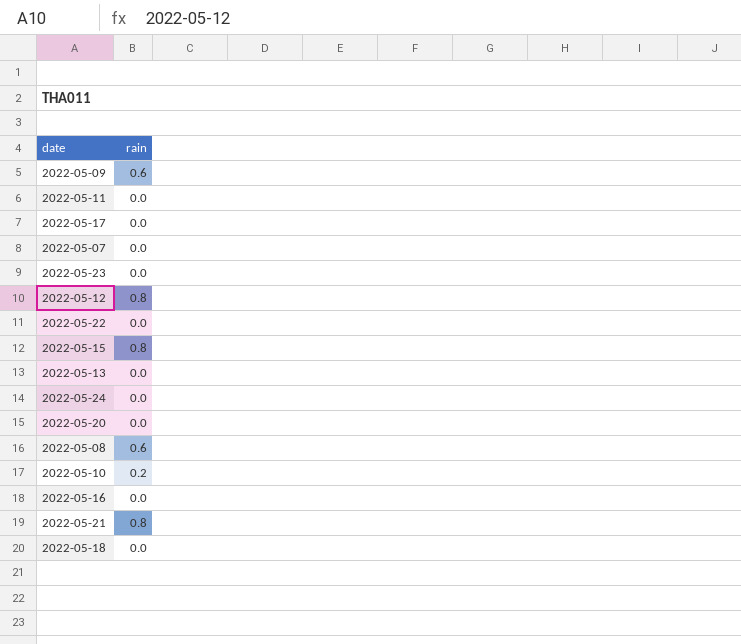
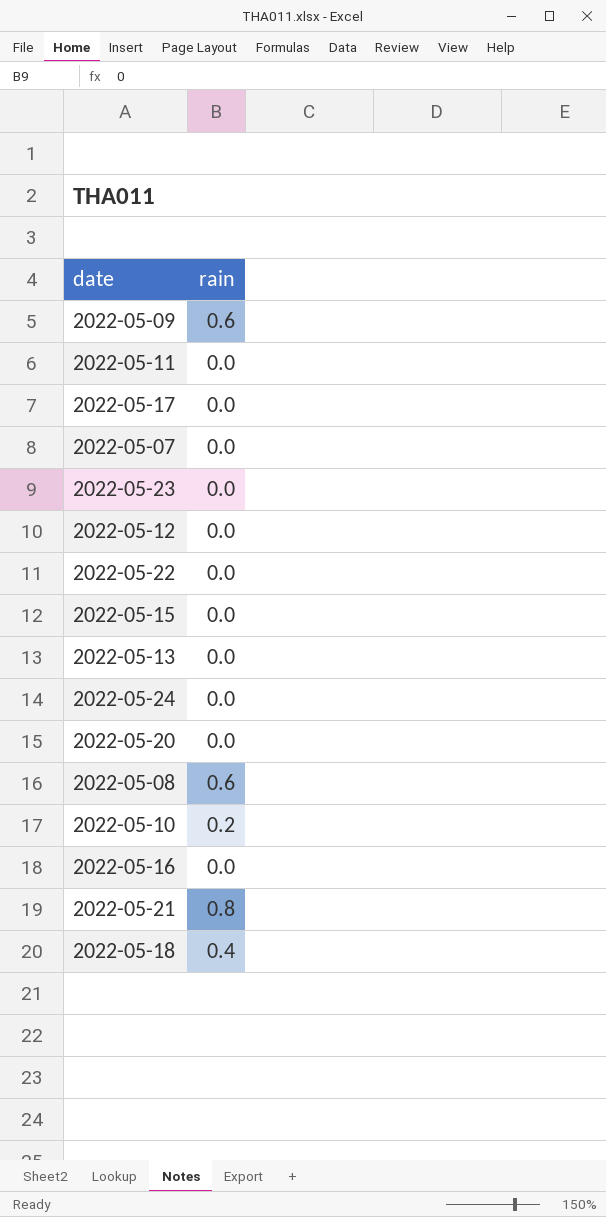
2022-05-12 | rain: 0.8 -> 0.0
2022-05-15 | rain: 0.8 -> 0.0
2022-05-18 | rain: 0.0 -> 0.4

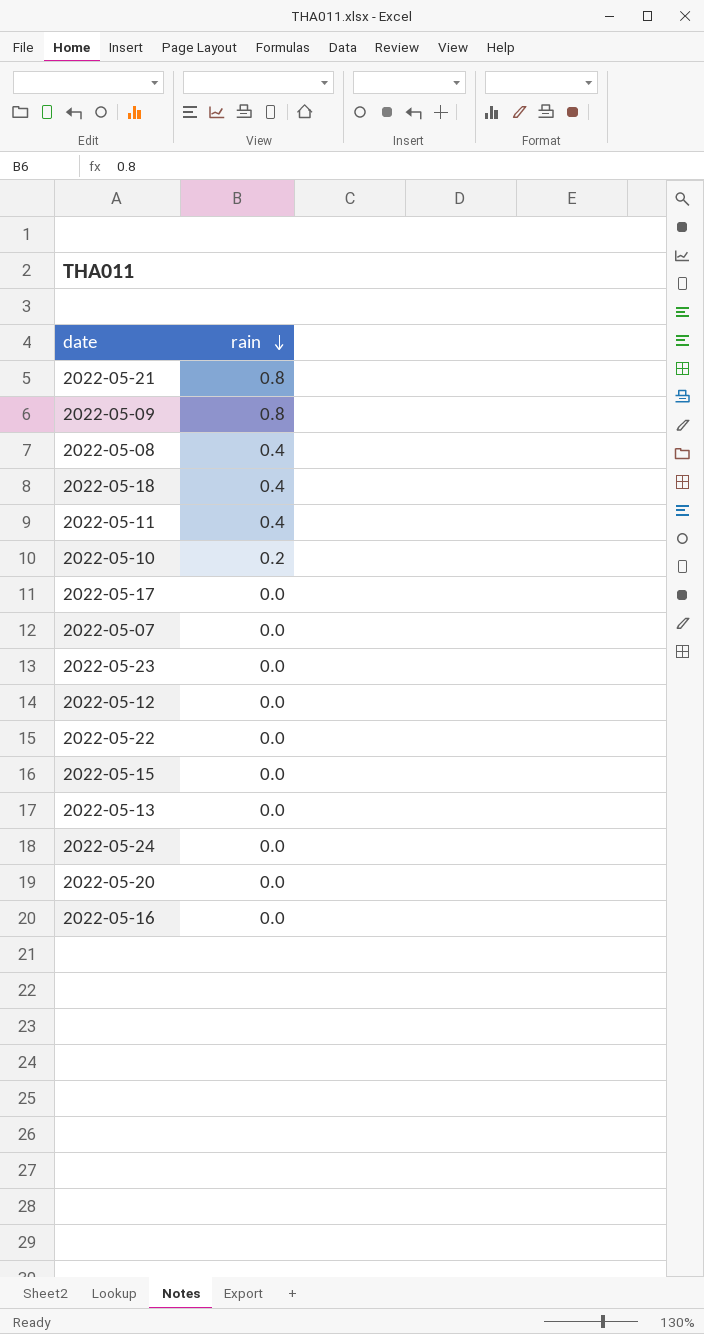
row order: none -> rain descending
2022-05-09 | rain: 0.6 -> 0.8
2022-05-08 | rain: 0.6 -> 0.4
2022-05-11 | rain: 0.0 -> 0.4

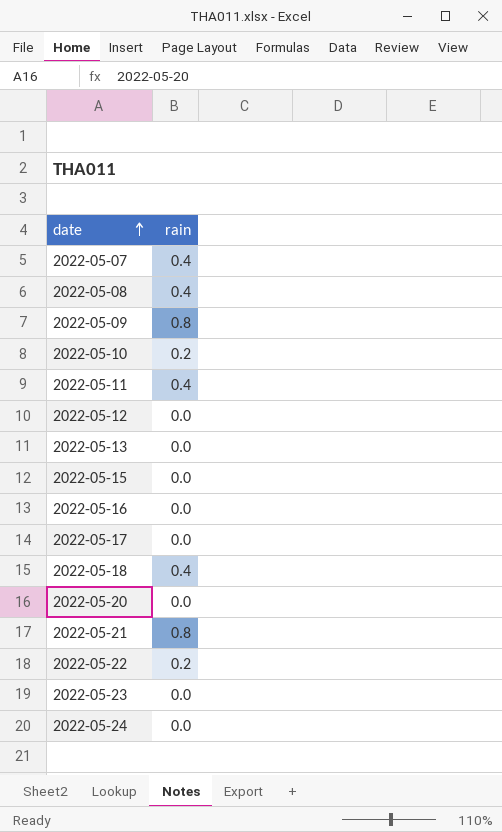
row order: rain descending -> date ascending
2022-05-07 | rain: 0.0 -> 0.4
2022-05-22 | rain: 0.0 -> 0.2

